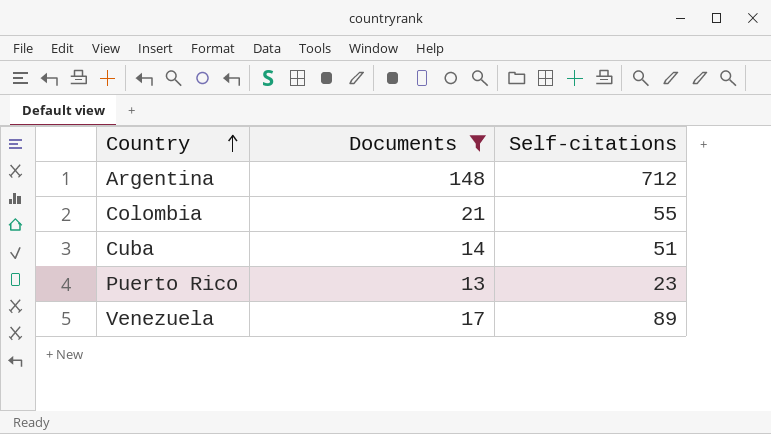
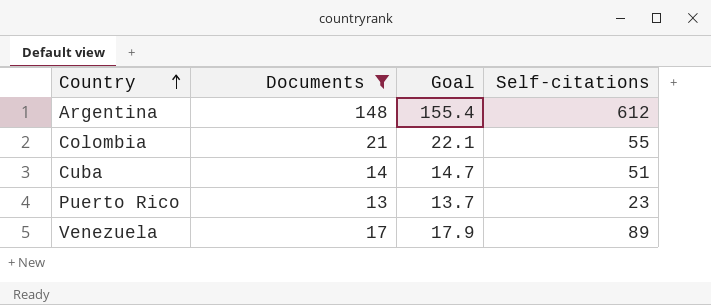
column Goal | formula: none -> [Documents] * 1.05
Argentina | Self-citations: 712 -> 612

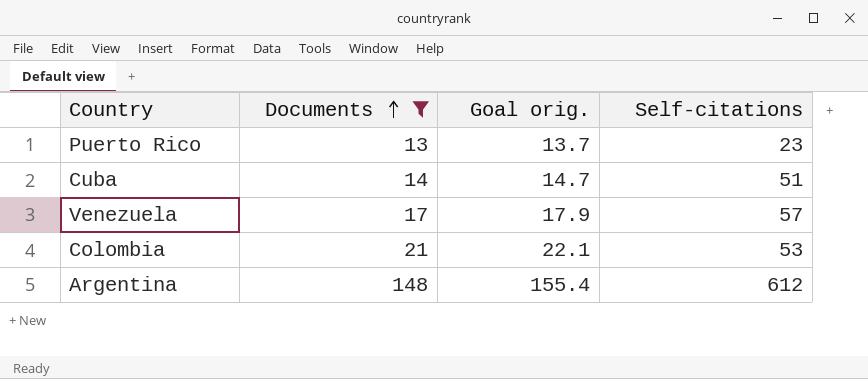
row order: Country ascending -> Documents ascending
column name: Goal -> Goal orig.
Venezuela | Self-citations: 89 -> 57
Colombia | Self-citations: 55 -> 53

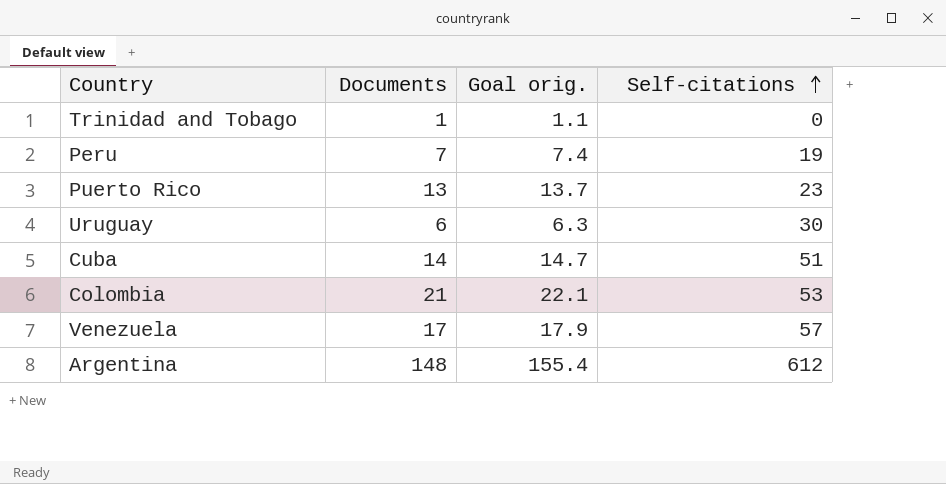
filter: Documents >= 13 -> none
row order: Documents ascending -> Self-citations ascending

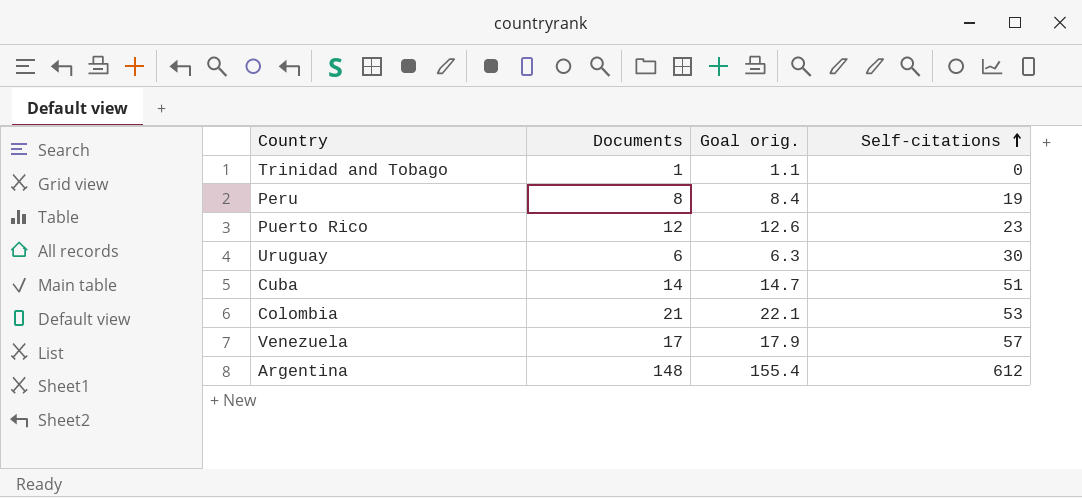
Peru | Documents: 7 -> 8
Peru | Goal orig.: 7.4 -> 8.4
Puerto Rico | Documents: 13 -> 12
Puerto Rico | Goal orig.: 13.7 -> 12.6

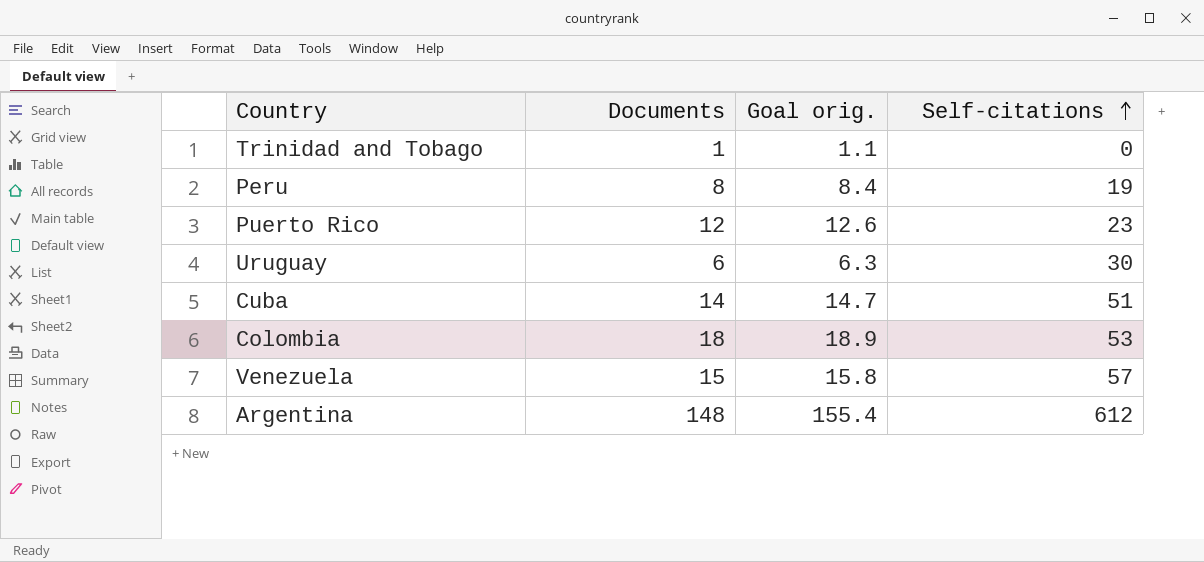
Colombia | Documents: 21 -> 18
Colombia | Goal orig.: 22.1 -> 18.9
Venezuela | Documents: 17 -> 15
Venezuela | Goal orig.: 17.9 -> 15.8

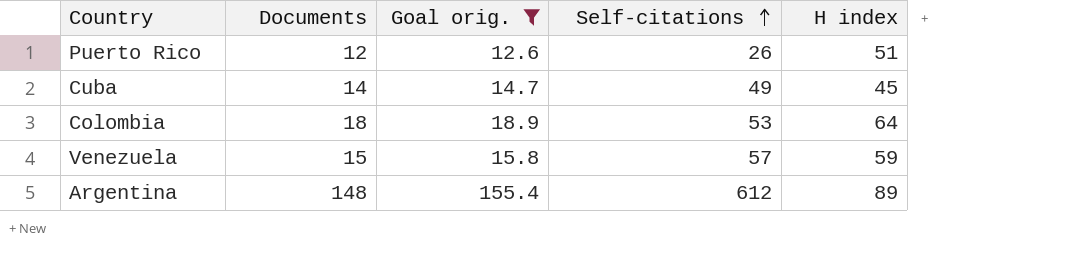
filter: none -> Goal orig. >= 12.6
column H index | position: none -> 5
Puerto Rico | Self-citations: 23 -> 26
Cuba | Self-citations: 51 -> 49

